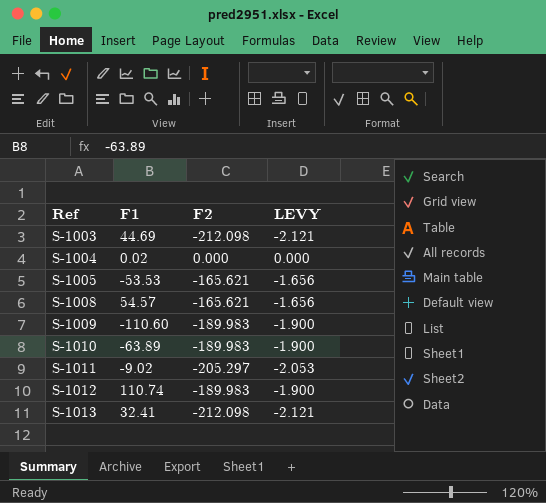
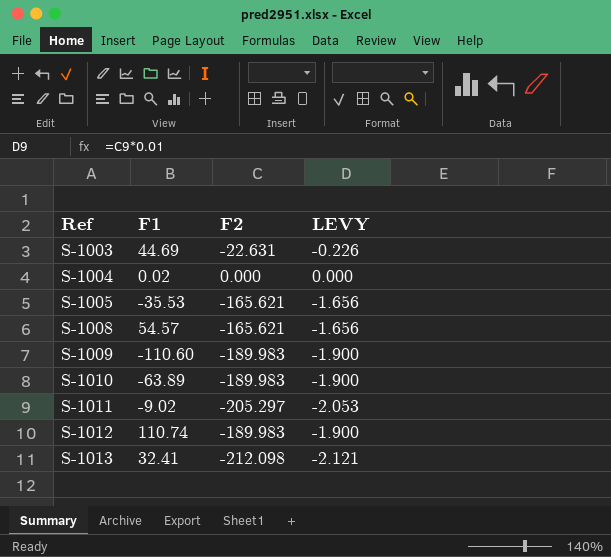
S-1003 | F2: -212.098 -> -22.631
S-1003 | LEVY: -2.121 -> -0.226
S-1005 | F1: -53.53 -> -35.53

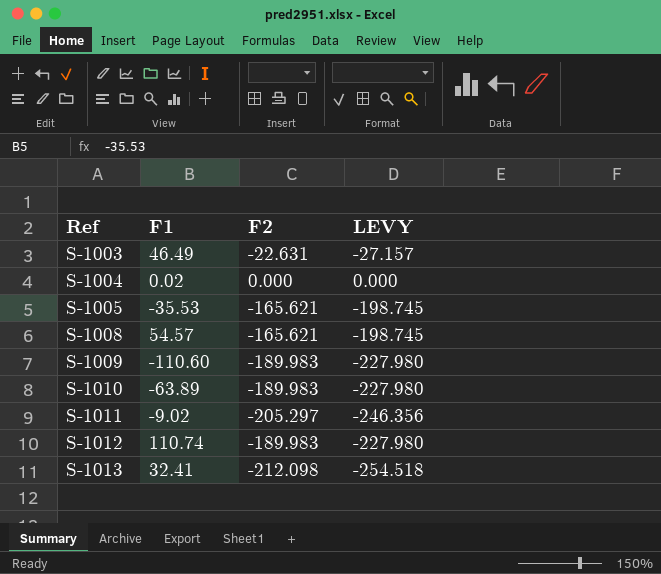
column LEVY | formula: [F2] * 0.01 -> [F2] * 1.2
S-1003 | F1: 44.69 -> 46.49

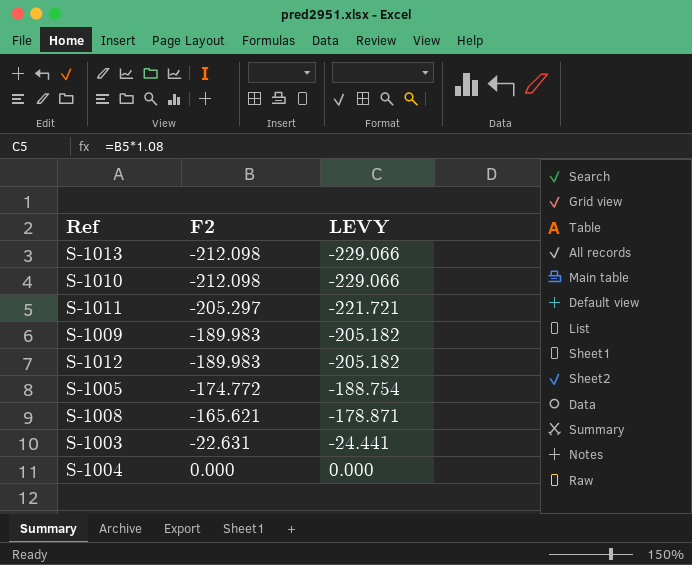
row order: Ref ascending -> F2 ascending
column F1 | position: 2 -> none
column LEVY | formula: [F2] * 1.2 -> [F2] * 1.08
S-1010 | F2: -189.983 -> -212.098
S-1005 | F2: -165.621 -> -174.772

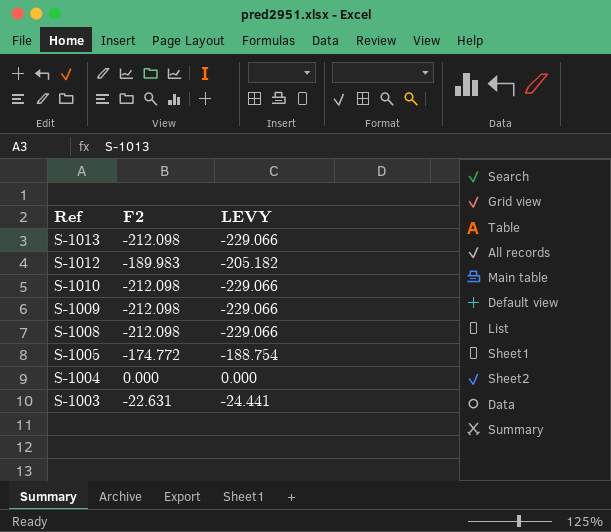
row order: F2 ascending -> Ref descending
row S-1011: -205.297 | -221.721 -> none
S-1009 | F2: -189.983 -> -212.098
S-1009 | LEVY: -205.182 -> -229.066
S-1008 | F2: -165.621 -> -212.098
S-1008 | LEVY: -178.871 -> -229.066

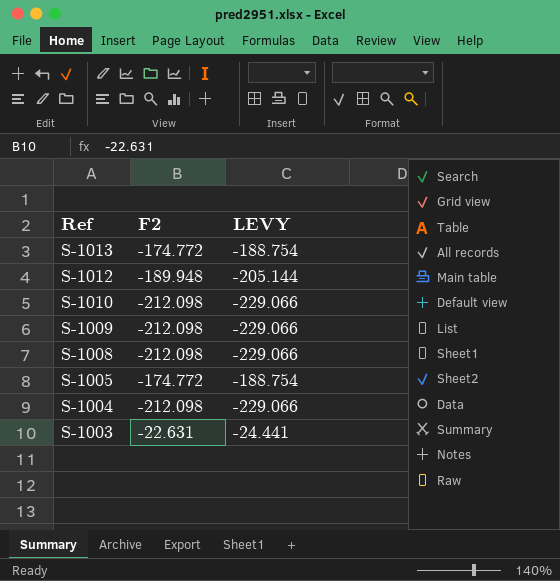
S-1013 | F2: -212.098 -> -174.772
S-1013 | LEVY: -229.066 -> -188.754
S-1012 | F2: -189.983 -> -189.948
S-1012 | LEVY: -205.182 -> -205.144
S-1004 | F2: 0.000 -> -212.098
S-1004 | LEVY: 0.000 -> -229.066

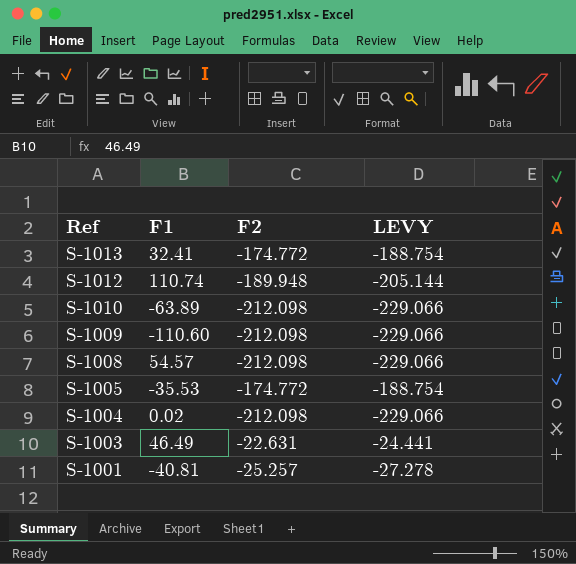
column F1 | position: none -> 2
row S-1001: none -> -40.81 | -25.257 | -27.278

